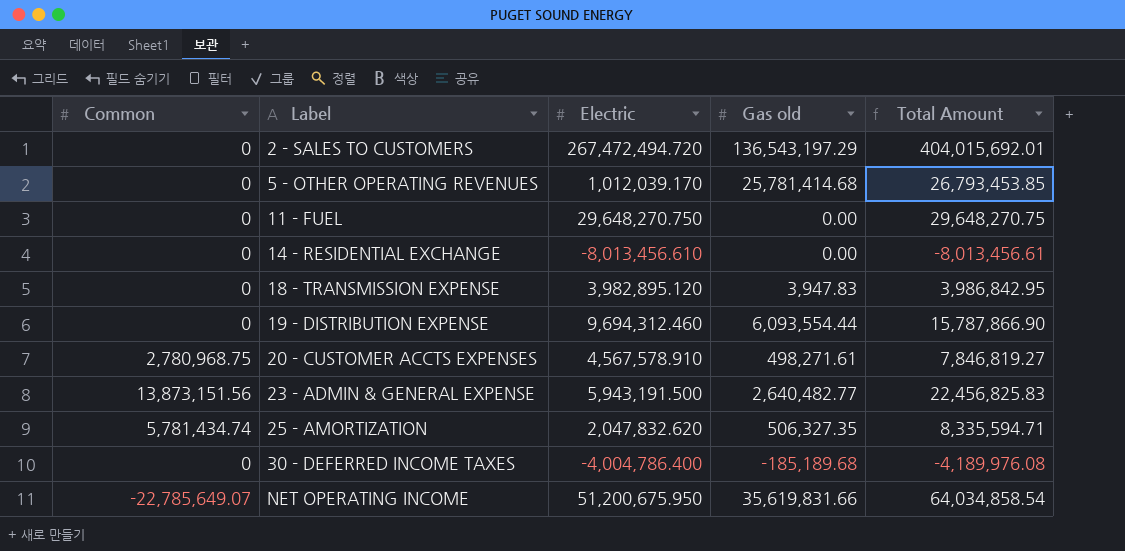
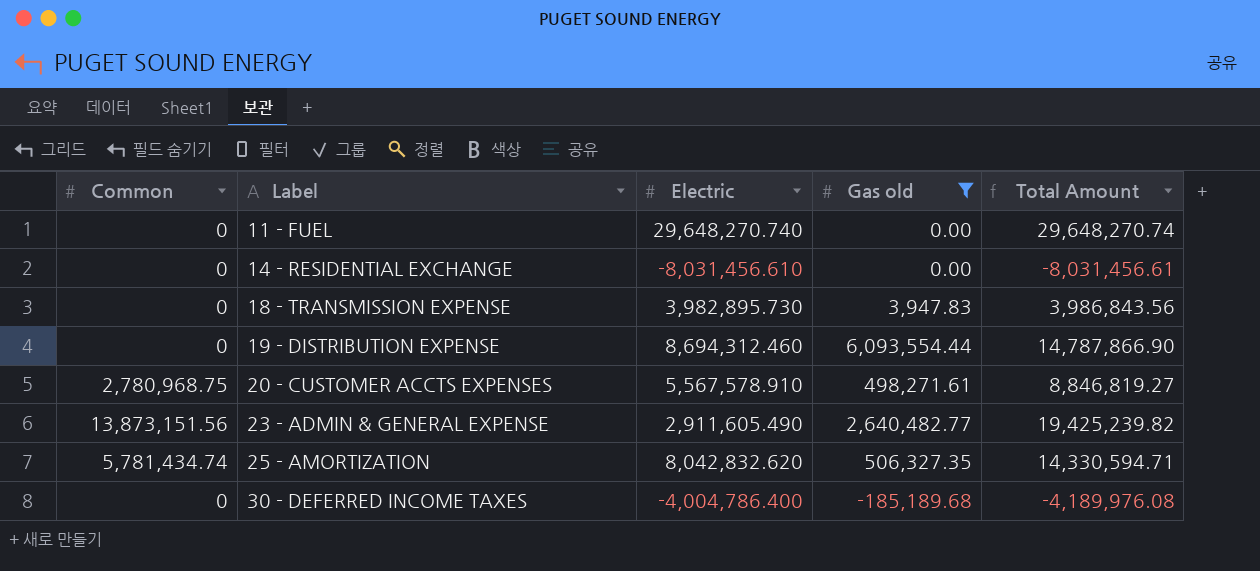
filter: none -> Gas old <= 6,093,554.44
11 - FUEL | Electric: 29,648,270.750 -> 29,648,270.740
11 - FUEL | Total Amount: 29,648,270.75 -> 29,648,270.74
14 - RESIDENTIAL EXCHANGE | Electric: -8,013,456.610 -> -8,031,456.610
14 - RESIDENTIAL EXCHANGE | Total Amount: -8,013,456.61 -> -8,031,456.61
18 - TRANSMISSION EXPENSE | Electric: 3,982,895.120 -> 3,982,895.730
18 - TRANSMISSION EXPENSE | Total Amount: 3,986,842.95 -> 3,986,843.56
19 - DISTRIBUTION EXPENSE | Electric: 9,694,312.460 -> 8,694,312.460
19 - DISTRIBUTION EXPENSE | Total Amount: 15,787,866.90 -> 14,787,866.90
20 - CUSTOMER ACCTS EXPENSES | Electric: 4,567,578.910 -> 5,567,578.910
20 - CUSTOMER ACCTS EXPENSES | Total Amount: 7,846,819.27 -> 8,846,819.27
23 - ADMIN & GENERAL EXPENSE | Electric: 5,943,191.500 -> 2,911,605.490
23 - ADMIN & GENERAL EXPENSE | Total Amount: 22,456,825.83 -> 19,425,239.82
25 - AMORTIZATION | Electric: 2,047,832.620 -> 8,042,832.620
25 - AMORTIZATION | Total Amount: 8,335,594.71 -> 14,330,594.71

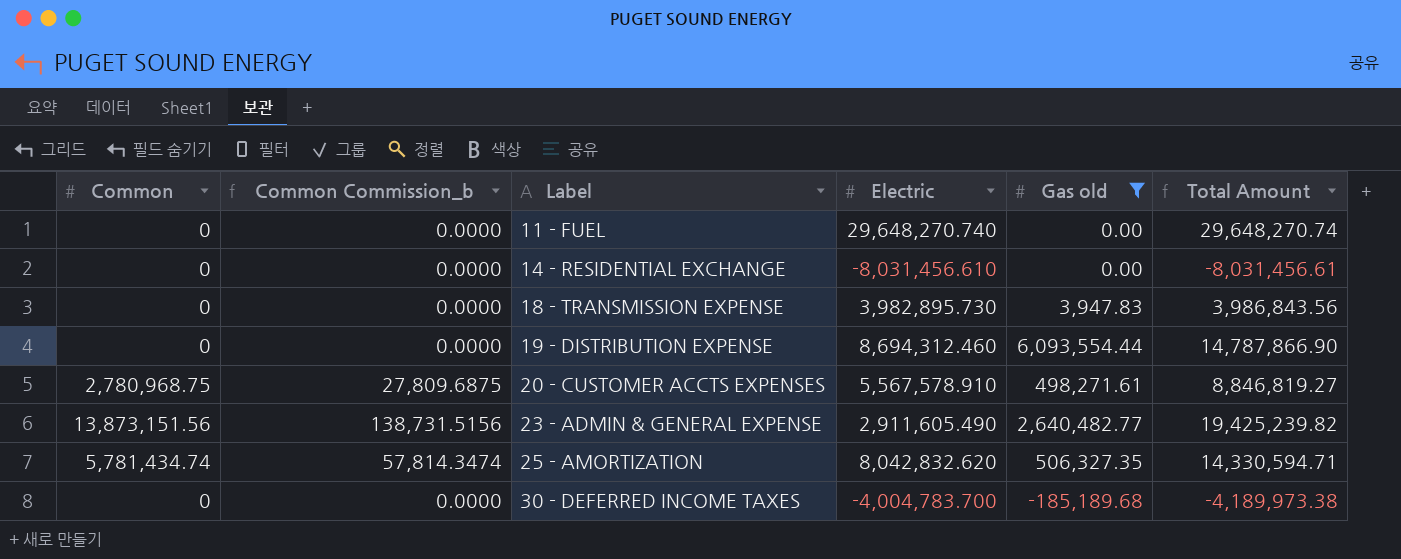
column Common Commission_b | formula: none -> [Common] * 0.01
30 - DEFERRED INCOME TAXES | Electric: -4,004,786.400 -> -4,004,783.700
30 - DEFERRED INCOME TAXES | Total Amount: -4,189,976.08 -> -4,189,973.38

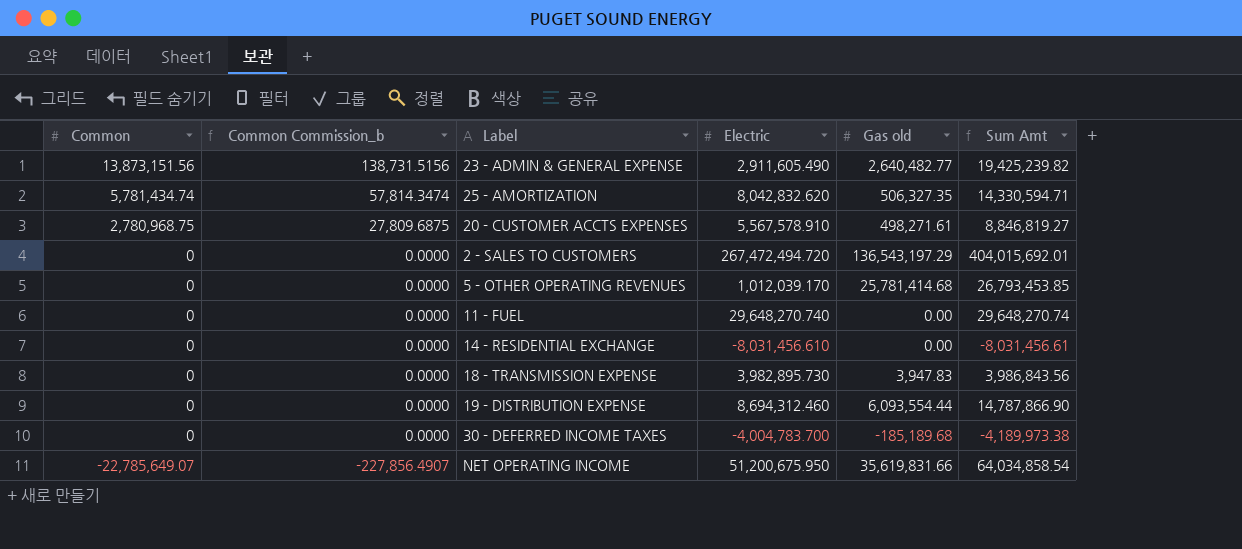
filter: Gas old <= 6,093,554.44 -> none
row order: Label ascending -> Common descending
column name: Total Amount -> Sum Amt

